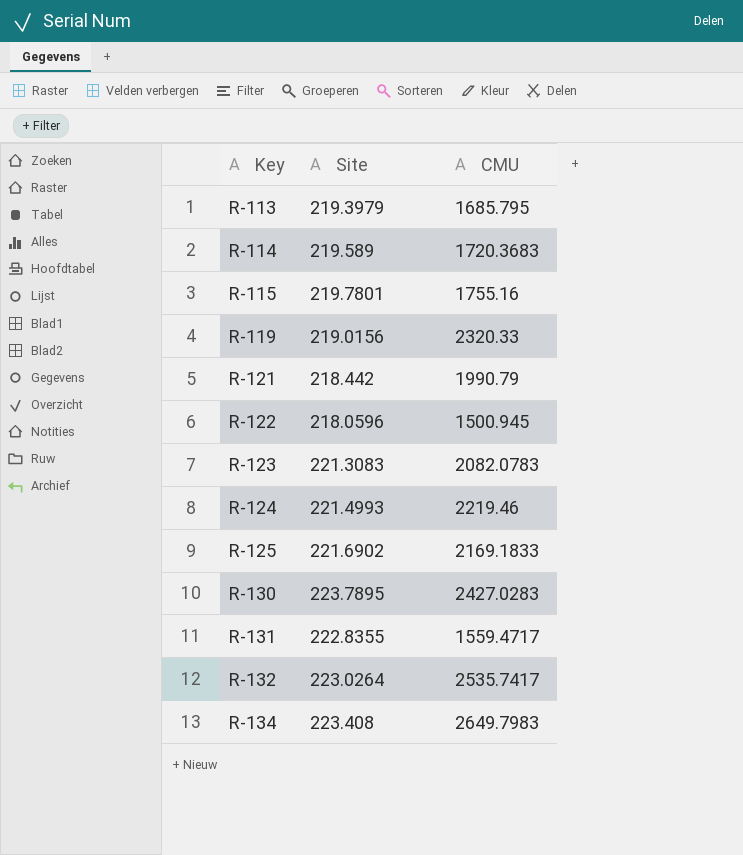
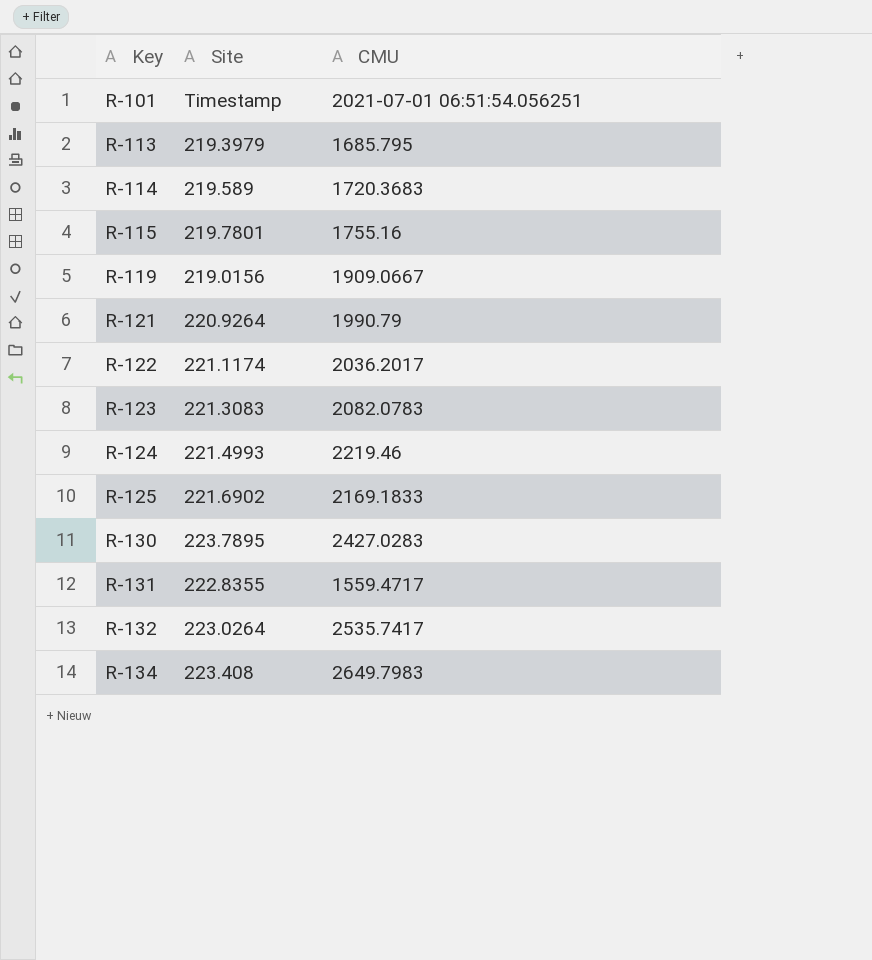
row R-101: none -> Timestamp | 2021-07-01 06:51:54.056251
R-119 | CMU: 2320.33 -> 1909.0667
R-121 | Site: 218.442 -> 220.9264
R-122 | Site: 218.0596 -> 221.1174
R-122 | CMU: 1500.945 -> 2036.2017

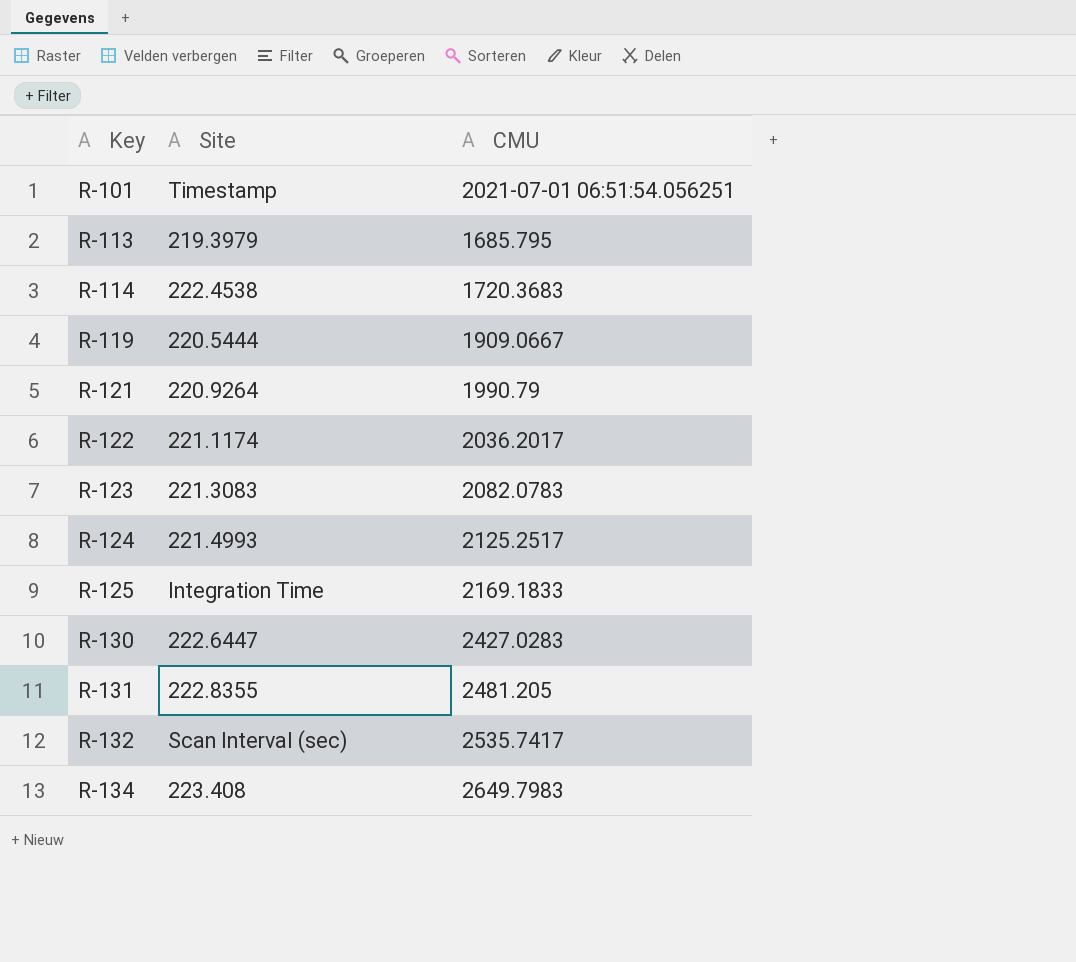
row R-115: 219.7801 | 1755.16 -> none
R-114 | Site: 219.589 -> 222.4538
R-119 | Site: 219.0156 -> 220.5444
R-124 | CMU: 2219.46 -> 2125.2517
R-125 | Site: 221.6902 -> Integration Time
R-130 | Site: 223.7895 -> 222.6447
R-131 | CMU: 1559.4717 -> 2481.205
R-132 | Site: 223.0264 -> Scan Interval (sec)

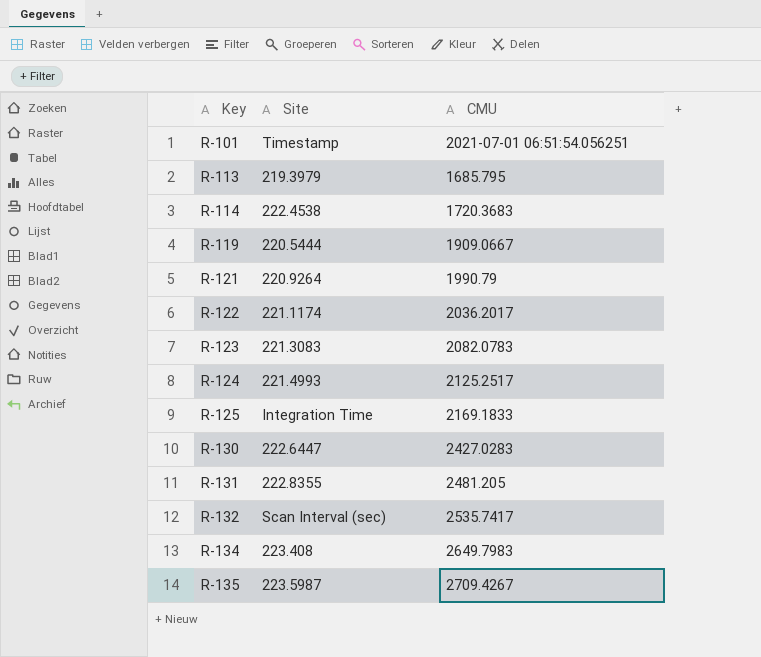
row R-135: none -> 223.5987 | 2709.4267

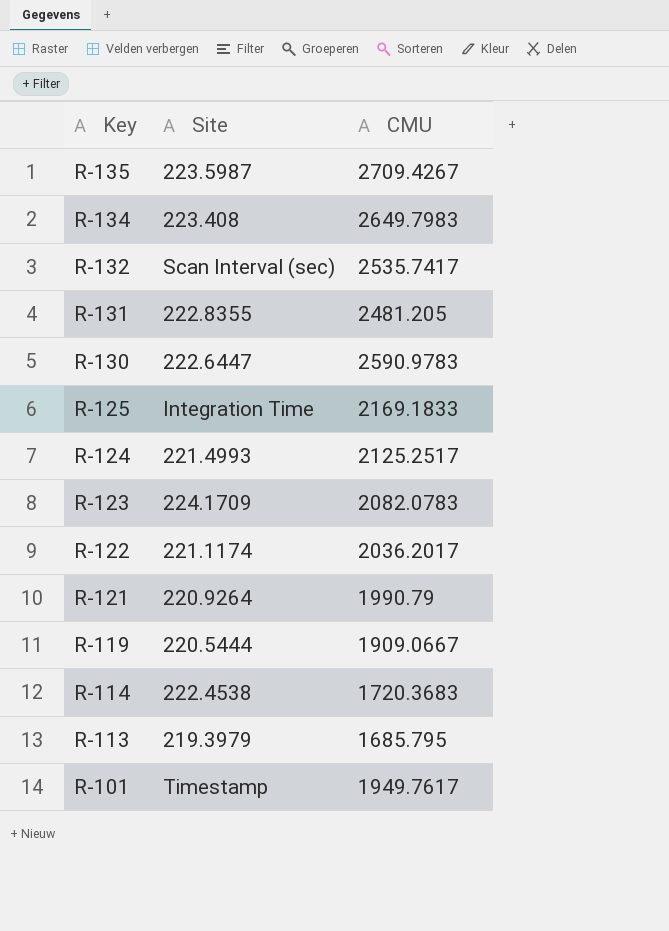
row order: Key ascending -> Key descending
R-130 | CMU: 2427.0283 -> 2590.9783
R-123 | Site: 221.3083 -> 224.1709
R-101 | CMU: 2021-07-01 06:51:54.056251 -> 1949.7617

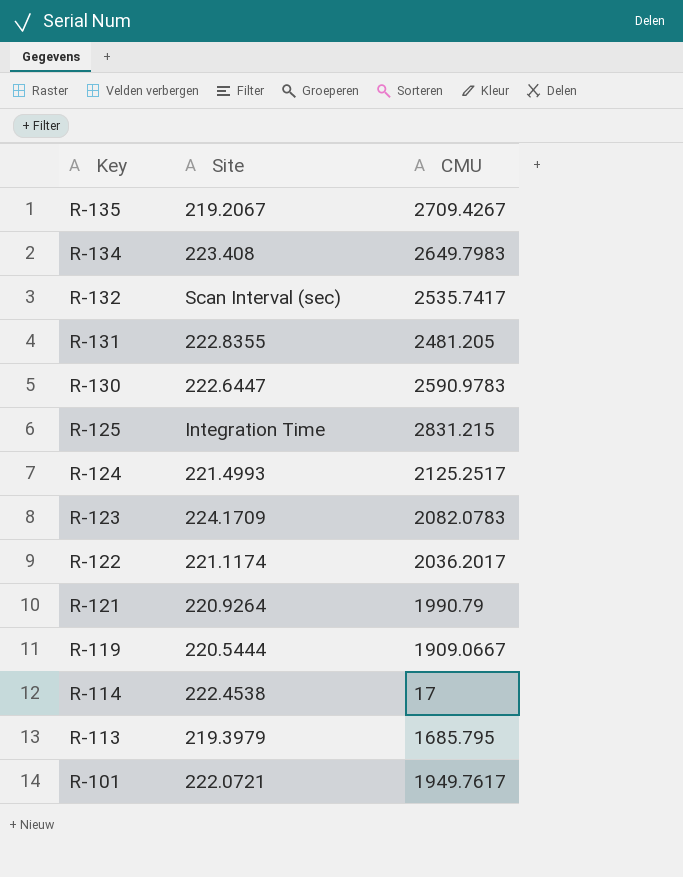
R-135 | Site: 223.5987 -> 219.2067
R-125 | CMU: 2169.1833 -> 2831.215
R-114 | CMU: 1720.3683 -> 17
R-101 | Site: Timestamp -> 222.0721

